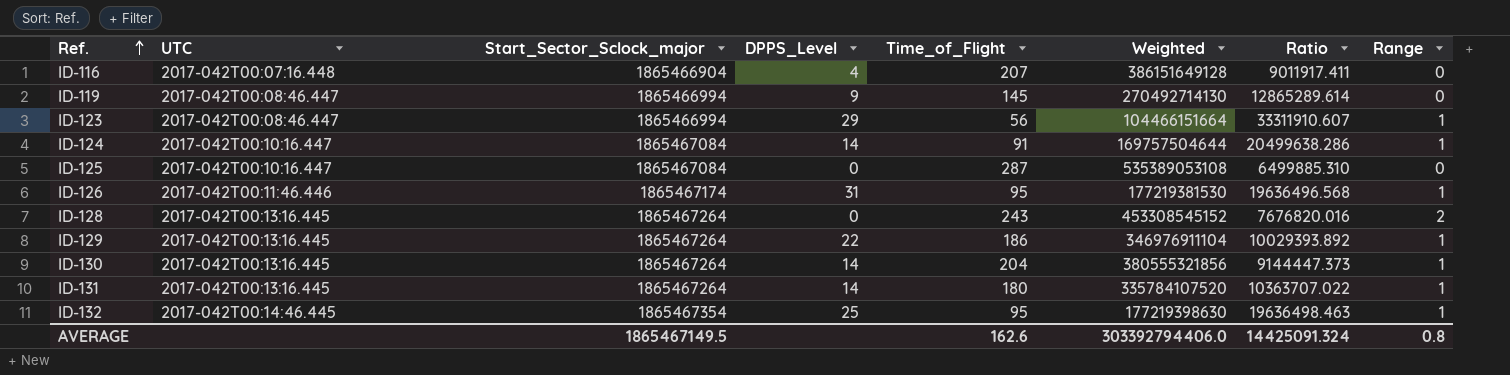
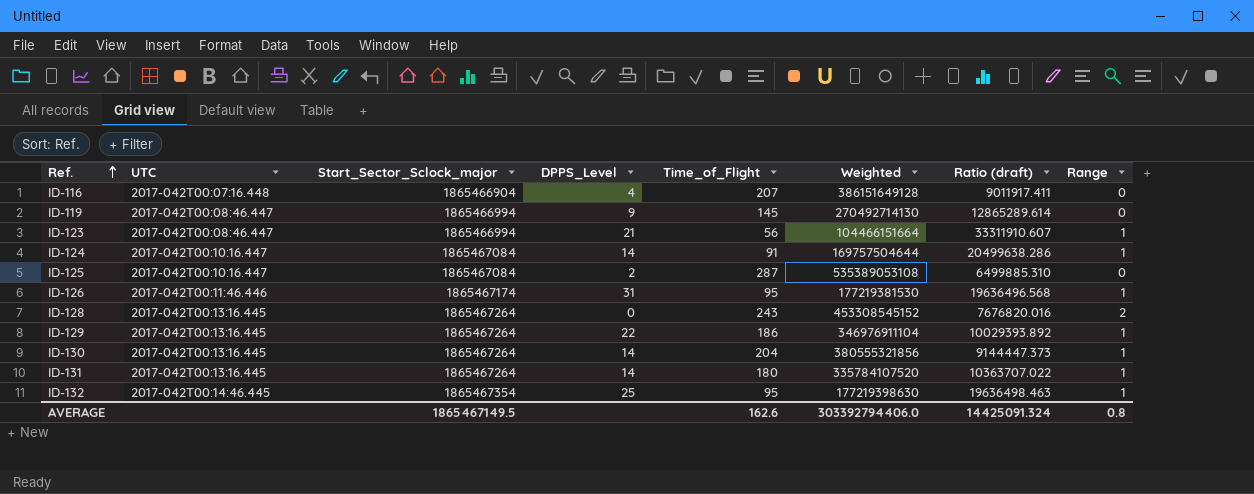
column name: Ratio -> Ratio (draft)
ID-123 | DPPS_Level: 29 -> 21
ID-125 | DPPS_Level: 0 -> 2

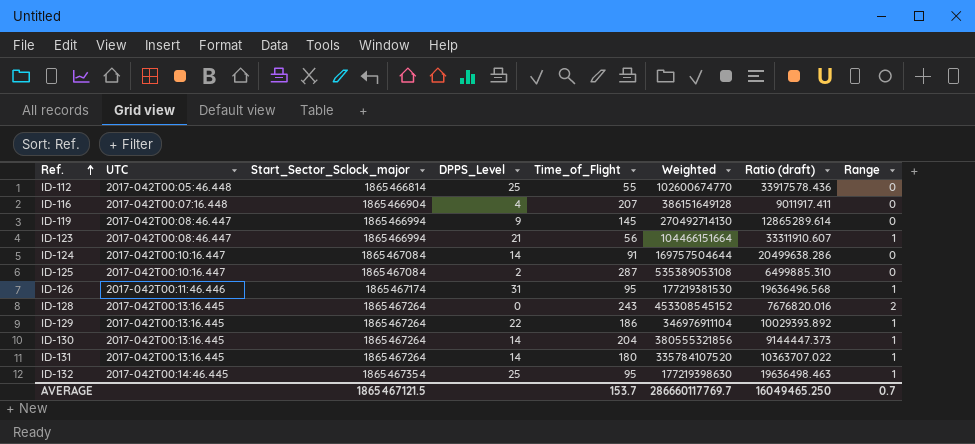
row ID-112: none -> 2017-042T00:05:46.448 | 1865466814 | 25 | 55 | 102600674770 | 33917578.436 | 0
ID-124 | Range: 1 -> 0
AVERAGE | Start_Sector_Sclock_major: 1865467149.5 -> 1865467121.5
AVERAGE | Time_of_Flight: 162.6 -> 153.7
AVERAGE | Weighted: 303392794406.0 -> 286660117769.7
AVERAGE | Ratio (draft): 14425091.324 -> 16049465.250
AVERAGE | Range: 0.8 -> 0.7

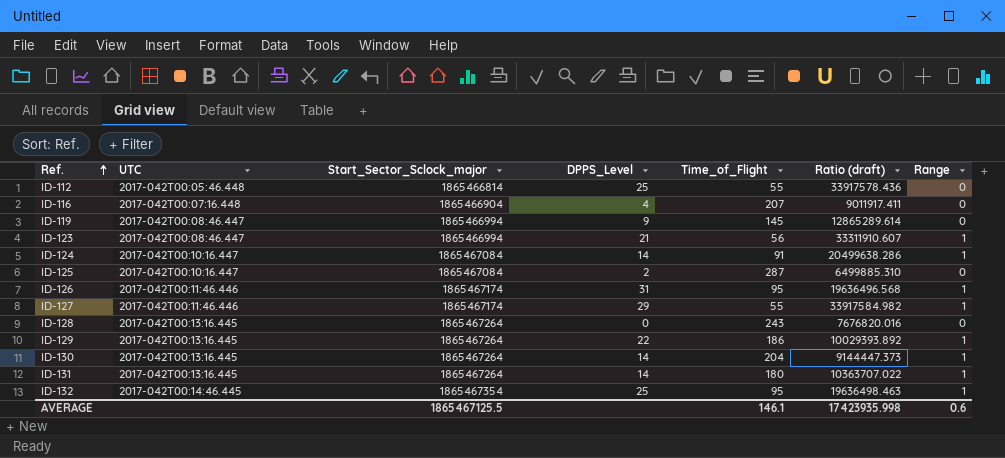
column Weighted | formula: [Start_Sector_Sclock_major] * [Time_of_Flight] -> none
ID-124 | Range: 0 -> 1
row ID-127: none -> 2017-042T00:11:46.446 | 1865467174 | 29 | 55 | 33917584.982 | 1
ID-128 | Range: 2 -> 0
AVERAGE | Start_Sector_Sclock_major: 1865467121.5 -> 1865467125.5
AVERAGE | Time_of_Flight: 153.7 -> 146.1
AVERAGE | Ratio (draft): 16049465.250 -> 17423935.998
AVERAGE | Range: 0.7 -> 0.6

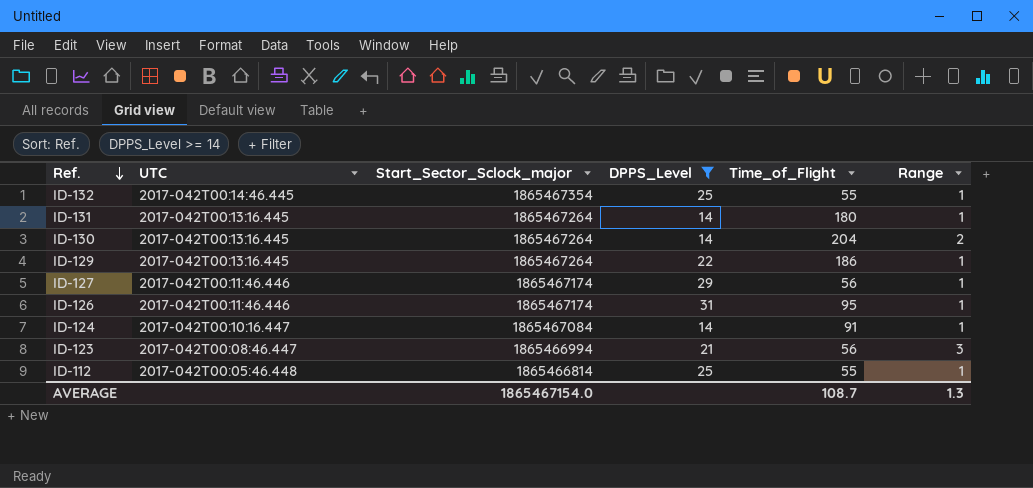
filter: none -> DPPS_Level >= 14
row order: Ref. ascending -> Ref. descending
column Ratio (draft) | formula: [Start_Sector_Sclock_major] / [Time_of_Flight] -> none
ID-132 | Time_of_Flight: 95 -> 55
ID-130 | Range: 1 -> 2
ID-127 | Time_of_Flight: 55 -> 56
ID-123 | Range: 1 -> 3
ID-112 | Range: 0 -> 1
AVERAGE | Start_Sector_Sclock_major: 1865467125.5 -> 1865467154.0
AVERAGE | Time_of_Flight: 146.1 -> 108.7
AVERAGE | Range: 0.6 -> 1.3

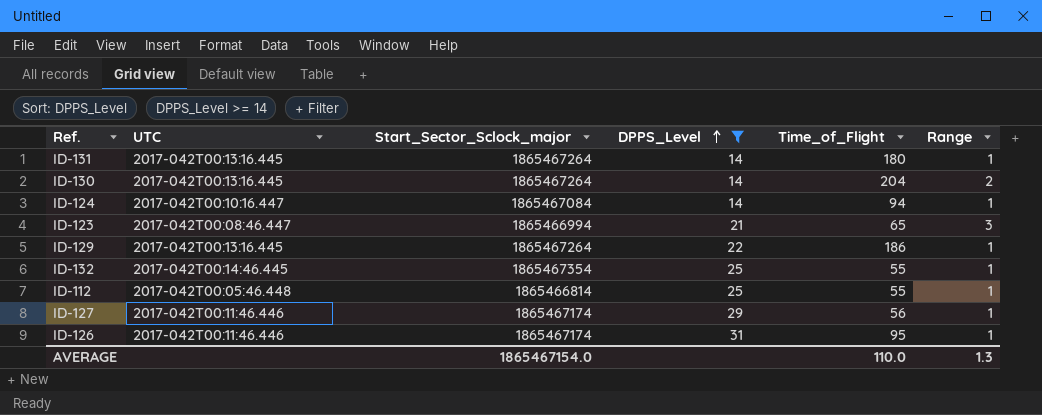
row order: Ref. descending -> DPPS_Level ascending
ID-124 | Time_of_Flight: 91 -> 94
ID-123 | Time_of_Flight: 56 -> 65
AVERAGE | Time_of_Flight: 108.7 -> 110.0

